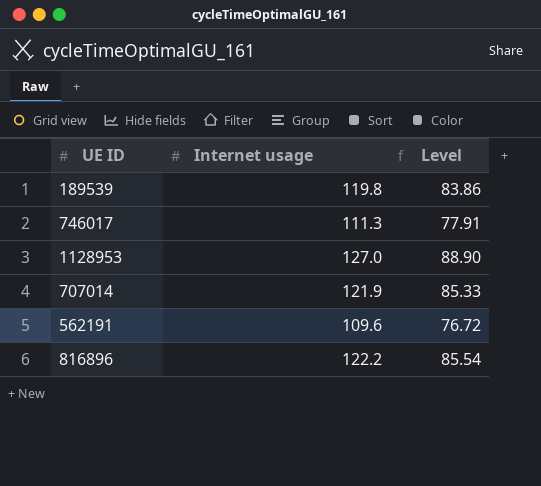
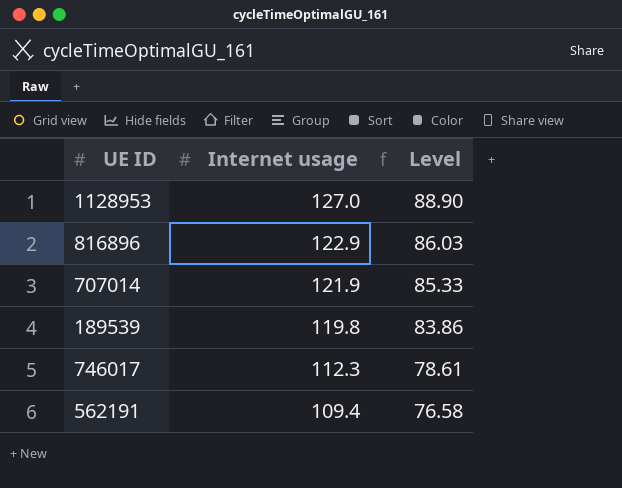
row order: none -> Internet usage descending
816896 | Internet usage: 122.2 -> 122.9
816896 | Level: 85.54 -> 86.03
746017 | Internet usage: 111.3 -> 112.3
746017 | Level: 77.91 -> 78.61
562191 | Internet usage: 109.6 -> 109.4
562191 | Level: 76.72 -> 76.58

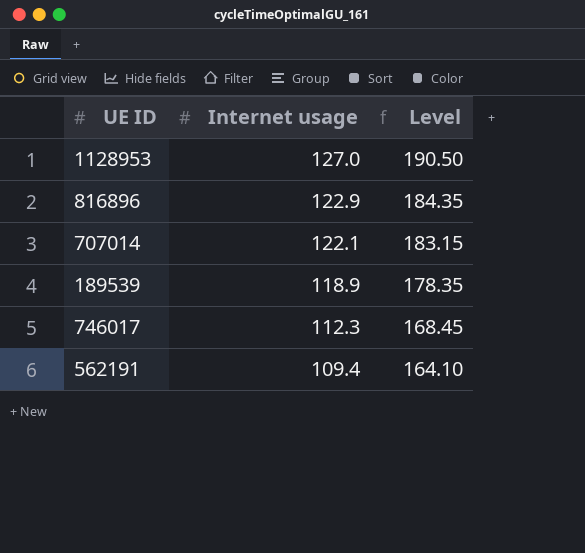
column Level | formula: [Internet usage] * 0.7 -> [Internet usage] * 1.5
707014 | Internet usage: 121.9 -> 122.1
189539 | Internet usage: 119.8 -> 118.9

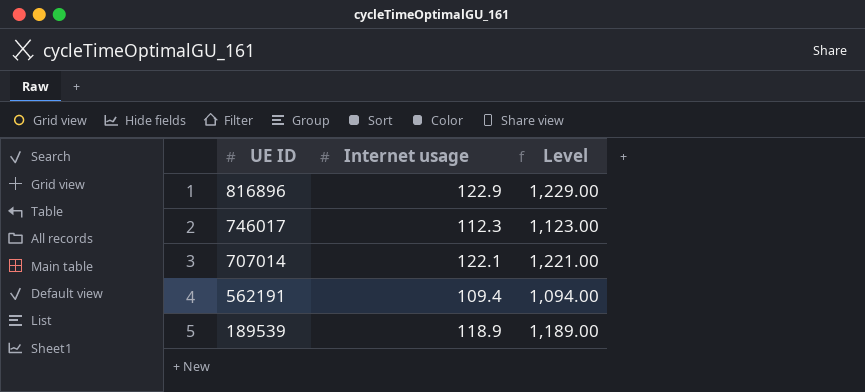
row order: Internet usage descending -> UE ID descending
column Level | formula: [Internet usage] * 1.5 -> [Internet usage] * 10
row 1128953: 127.0 | 190.50 -> none

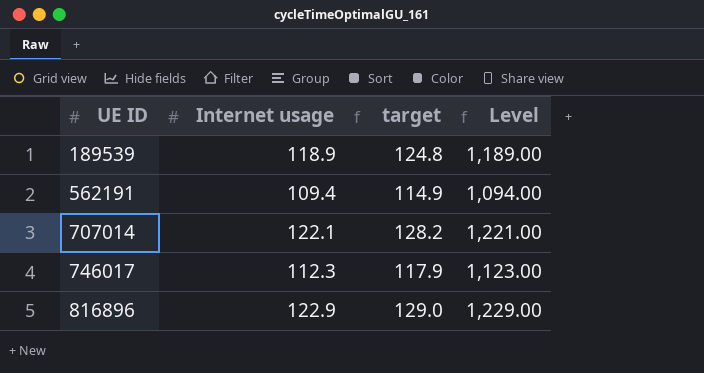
row order: UE ID descending -> UE ID ascending
column target | formula: none -> [Internet usage] * 1.05

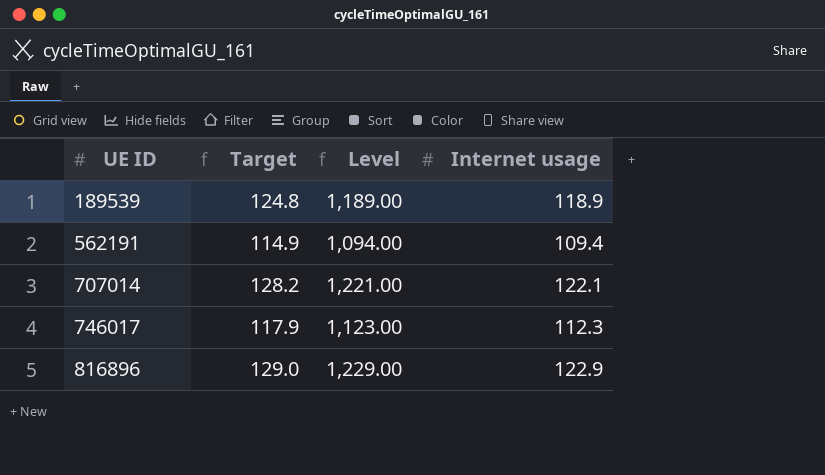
column name: target -> Target
column Internet usage | position: 2 -> 4

